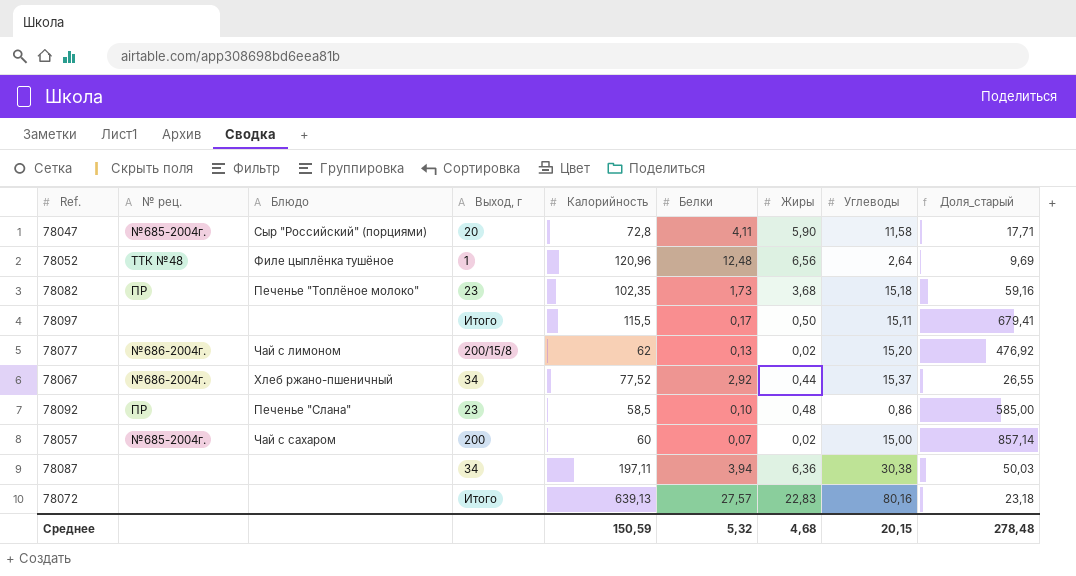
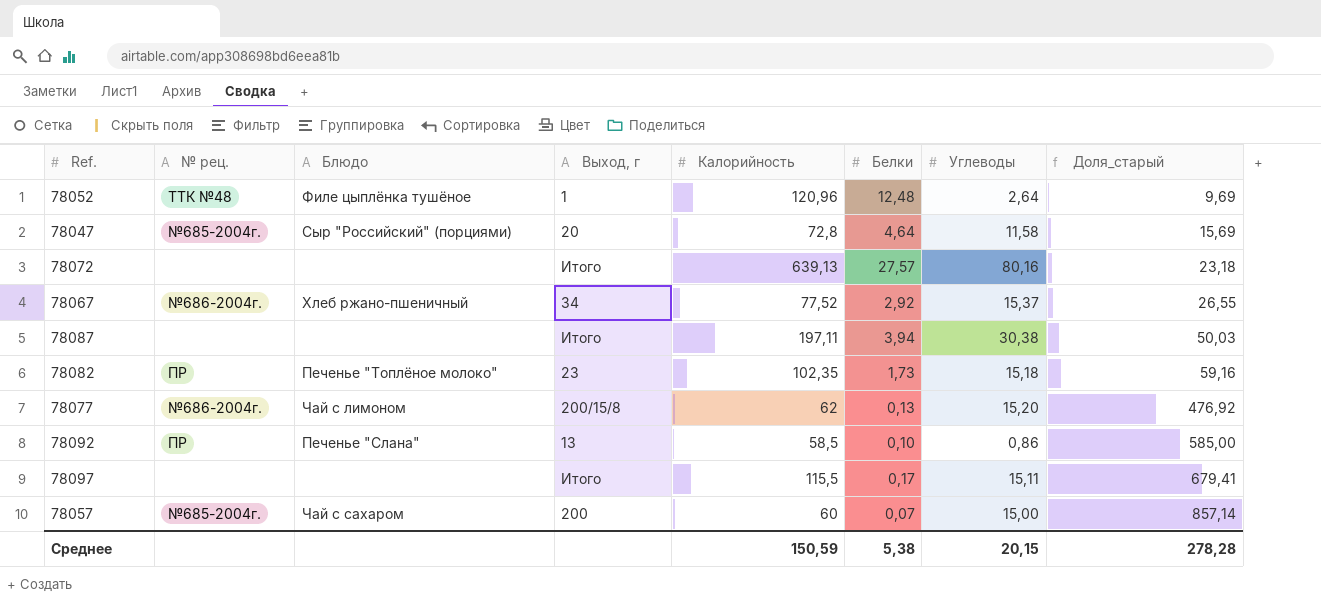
row order: none -> Доля_старый ascending
column Жиры | position: 7 -> none
78047 | Белки: 4,11 -> 4,64
78047 | Доля_старый: 17,71 -> 15,69
78087 | Выход, г: 34 -> Итого
78092 | Выход, г: 23 -> 13
Среднее | Белки: 5,32 -> 5,38
Среднее | Доля_старый: 278,48 -> 278,28

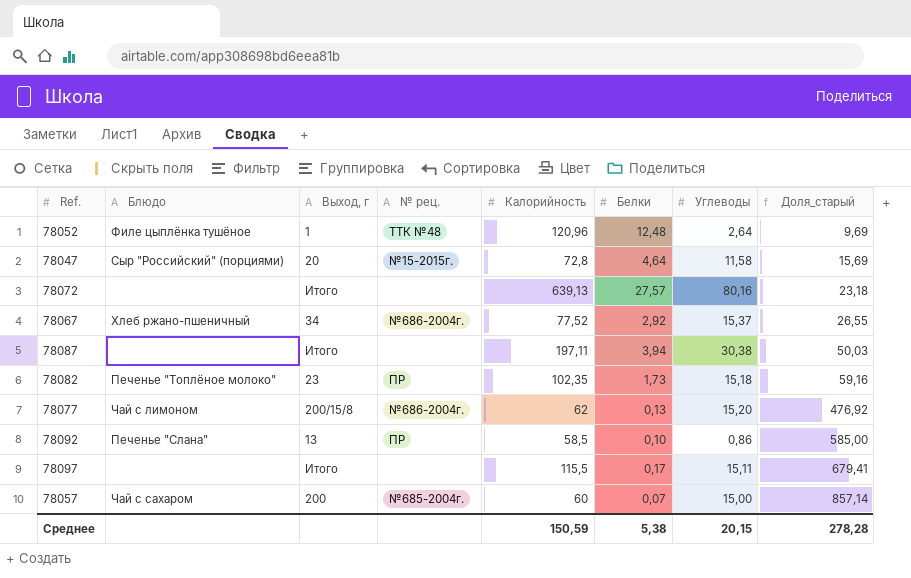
column № рец. | position: 2 -> 4
78047 | № рец.: №685-2004г. -> №15-2015г.

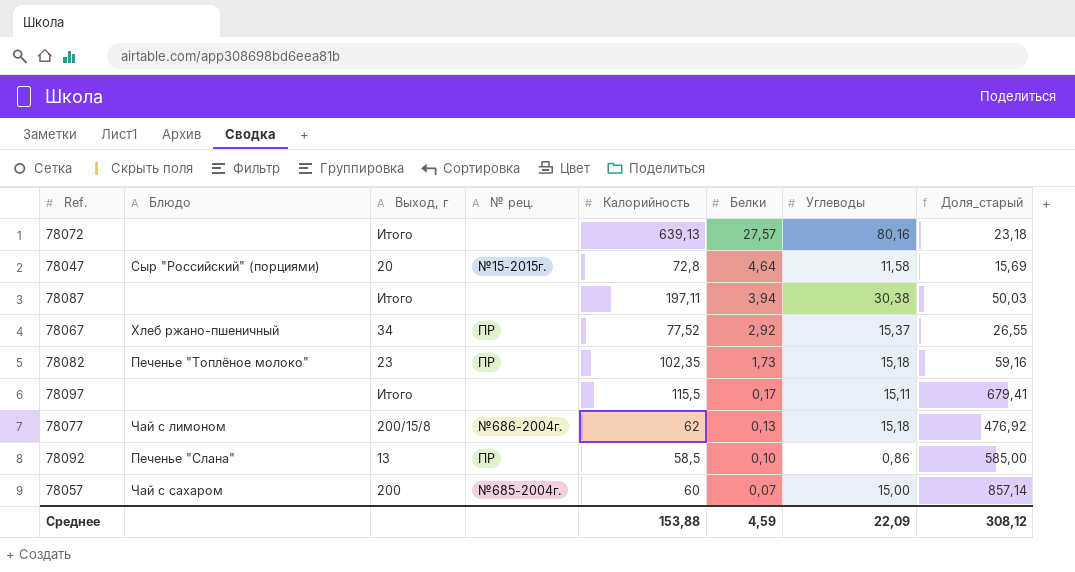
row order: Доля_старый ascending -> Белки descending
row 78052: Филе цыплёнка тушёное | 1 | ТТК №48 | 120,96 | 12,48 | 2,64 | 9,69 -> none
78067 | № рец.: №686-2004г. -> ПР
78077 | Углеводы: 15,20 -> 15,18
Среднее | Калорийность: 150,59 -> 153,88
Среднее | Белки: 5,38 -> 4,59
Среднее | Углеводы: 20,15 -> 22,09
Среднее | Доля_старый: 278,28 -> 308,12

